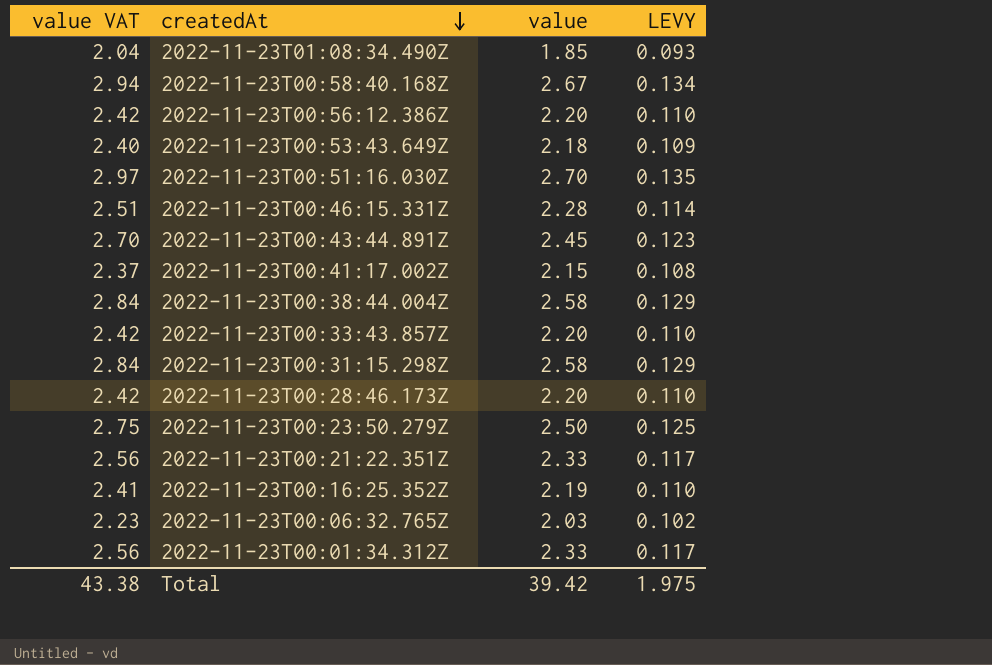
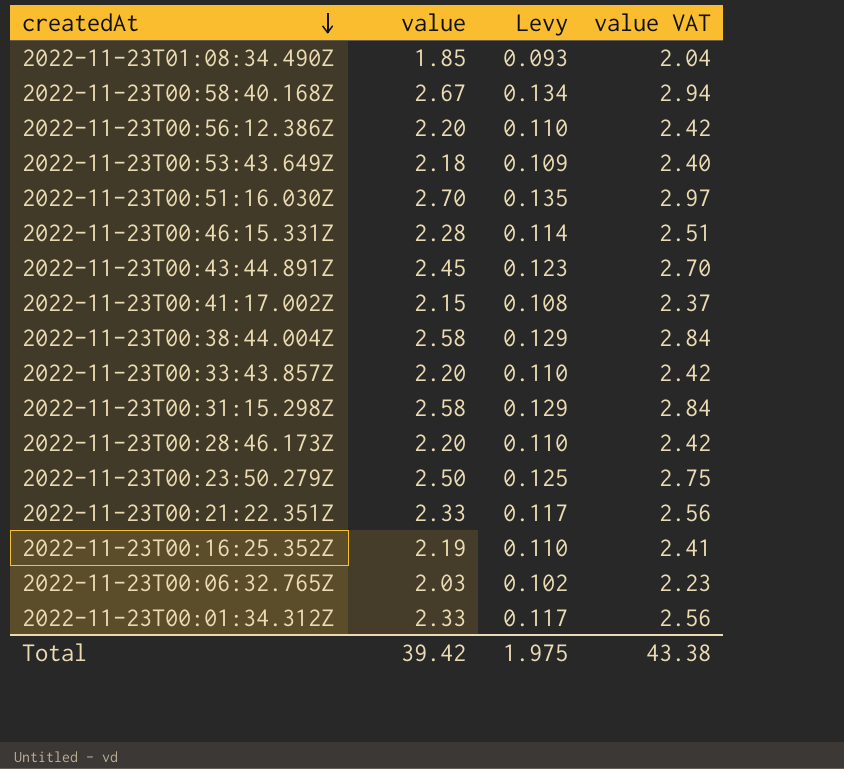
column name: LEVY -> Levy
column value VAT | position: 1 -> 4

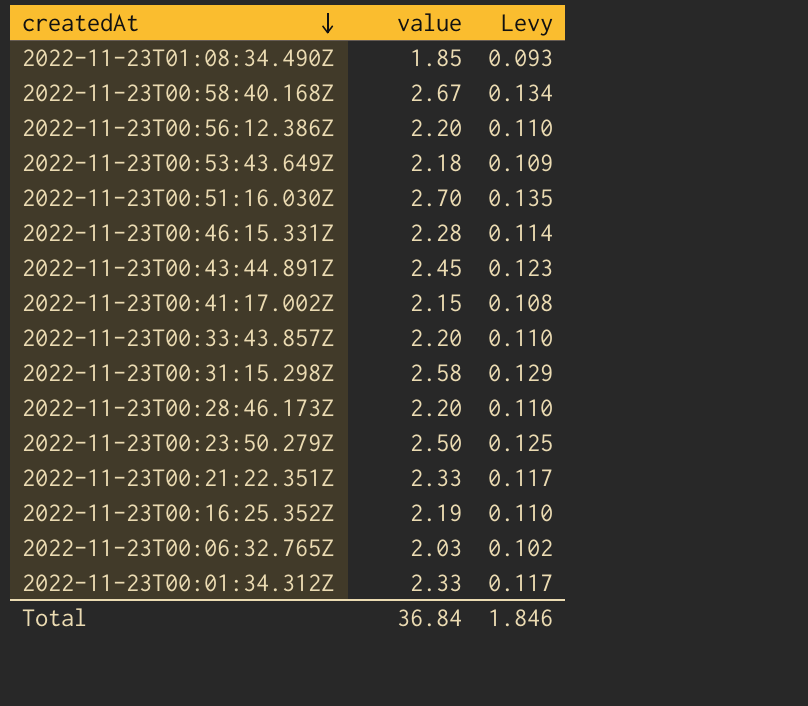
column value VAT | formula: [value] * 1.1 -> none
row 2022-11-23T00:38:44.004Z: 2.58 | 0.129 | 2.84 -> none
Total | value: 39.42 -> 36.84
Total | Levy: 1.975 -> 1.846

